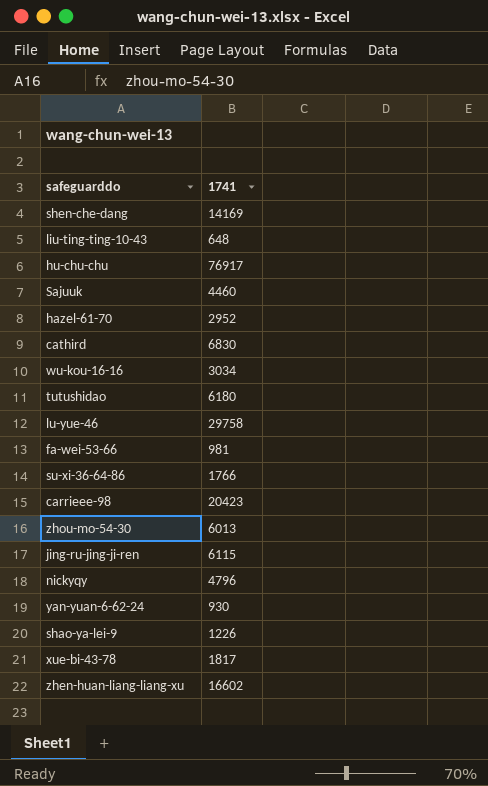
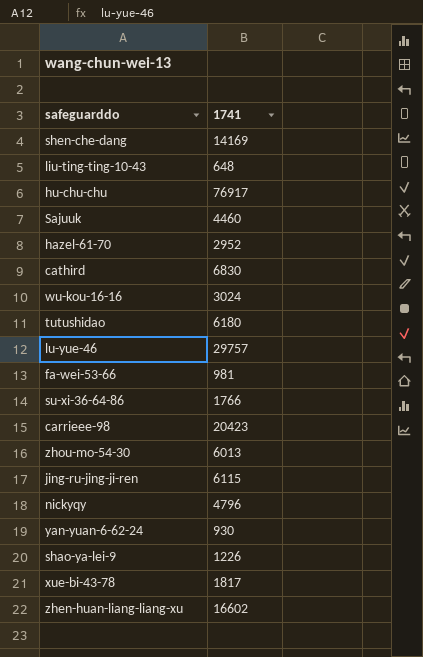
wu-kou-16-16 | 1741: 3034 -> 3024
lu-yue-46 | 1741: 29758 -> 29757

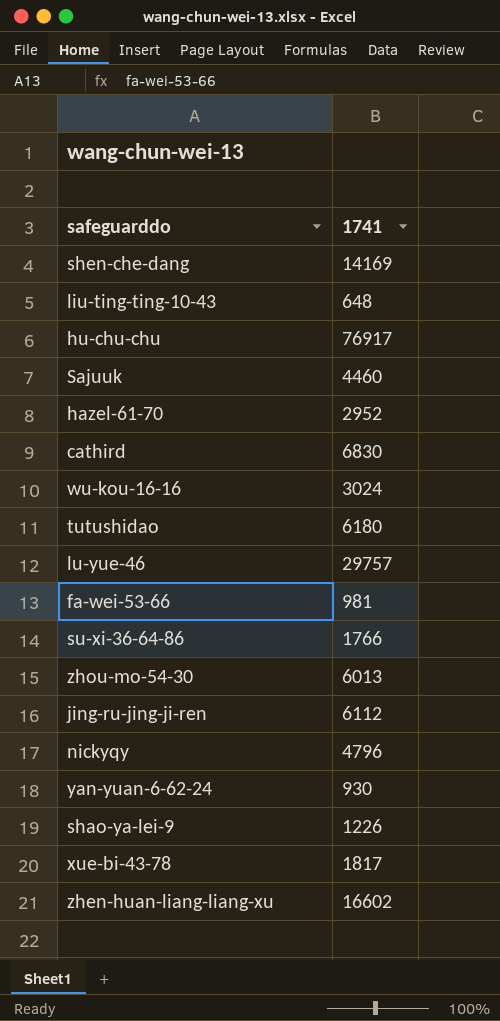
row carrieee-98: 20423 -> none
jing-ru-jing-ji-ren | 1741: 6115 -> 6112

